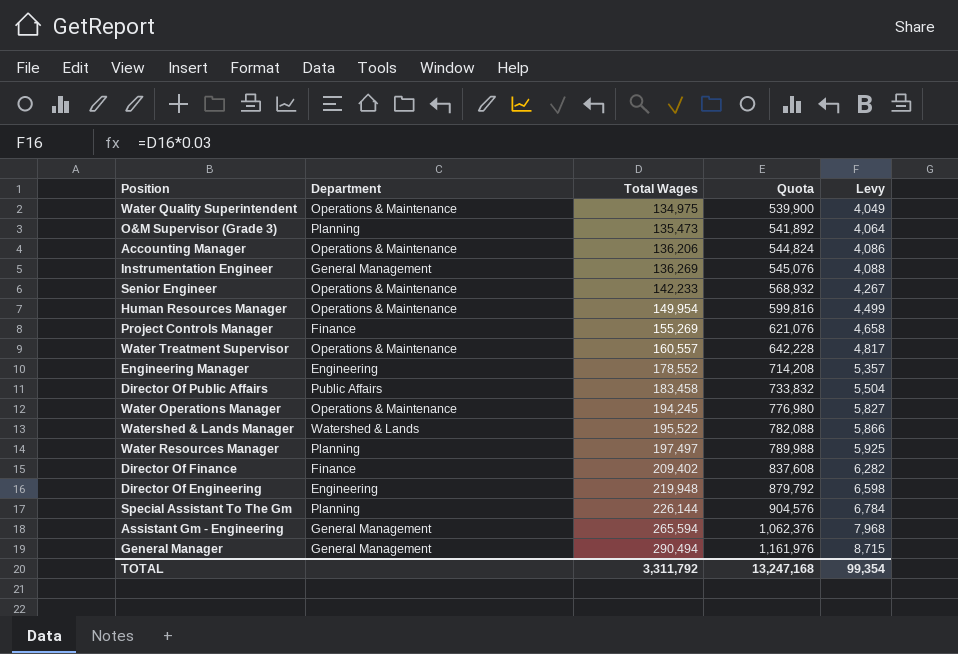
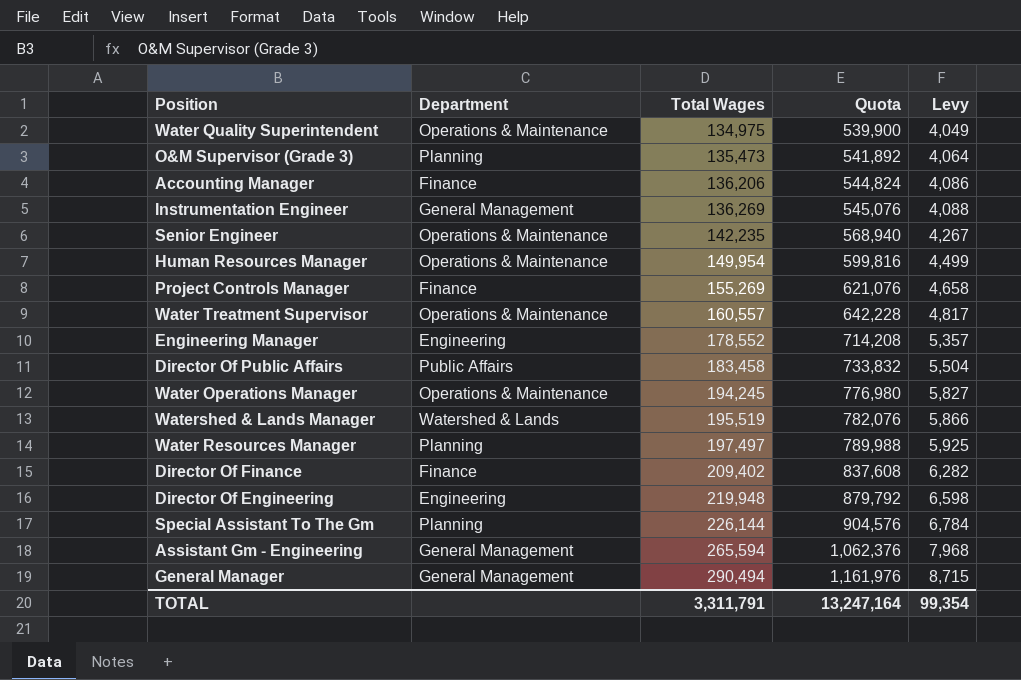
Accounting Manager | Department: Operations & Maintenance -> Finance
Senior Engineer | Total Wages: 142,233 -> 142,235
Senior Engineer | Quota: 568,932 -> 568,940
Watershed & Lands Manager | Total Wages: 195,522 -> 195,519
Watershed & Lands Manager | Quota: 782,088 -> 782,076
TOTAL | Total Wages: 3,311,792 -> 3,311,791
TOTAL | Quota: 13,247,168 -> 13,247,164

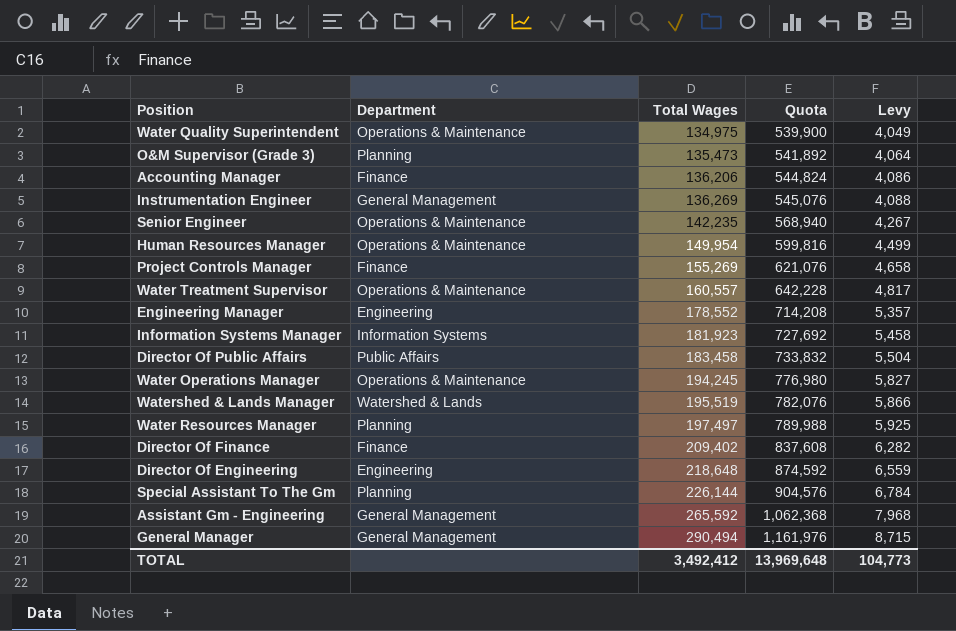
row Information Systems Manager: none -> Information Systems | 181,923 | 727,692 | 5,458
Director Of Engineering | Total Wages: 219,948 -> 218,648
Director Of Engineering | Quota: 879,792 -> 874,592
Director Of Engineering | Levy: 6,598 -> 6,559
Assistant Gm - Engineering | Total Wages: 265,594 -> 265,592
Assistant Gm - Engineering | Quota: 1,062,376 -> 1,062,368
TOTAL | Total Wages: 3,311,791 -> 3,492,412
TOTAL | Quota: 13,247,164 -> 13,969,648
TOTAL | Levy: 99,354 -> 104,773

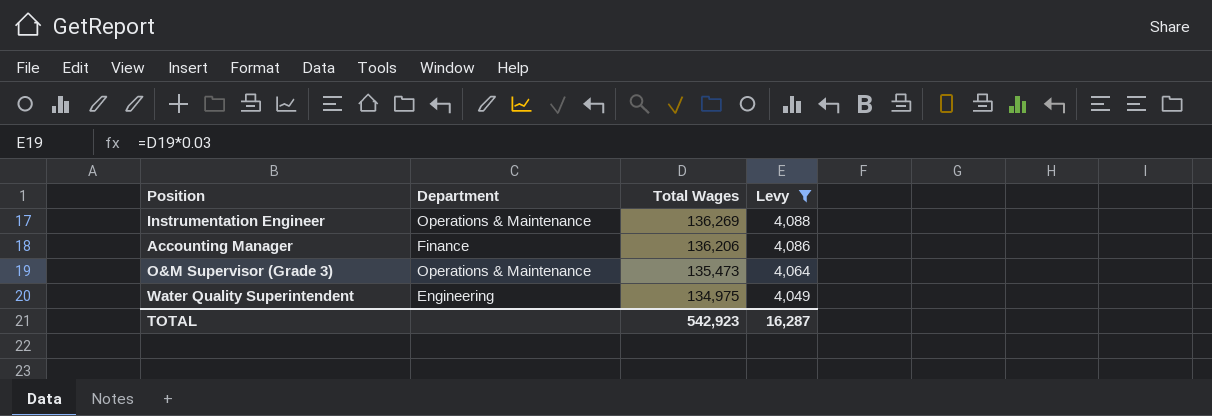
filter: none -> Levy <= 4,088
row order: Total Wages ascending -> Total Wages descending
column Quota | formula: [Total Wages] * 4 -> none
Instrumentation Engineer | Department: General Management -> Operations & Maintenance
O&M Supervisor (Grade 3) | Department: Planning -> Operations & Maintenance
Water Quality Superintendent | Department: Operations & Maintenance -> Engineering
TOTAL | Total Wages: 3,492,412 -> 542,923
TOTAL | Levy: 104,773 -> 16,287

